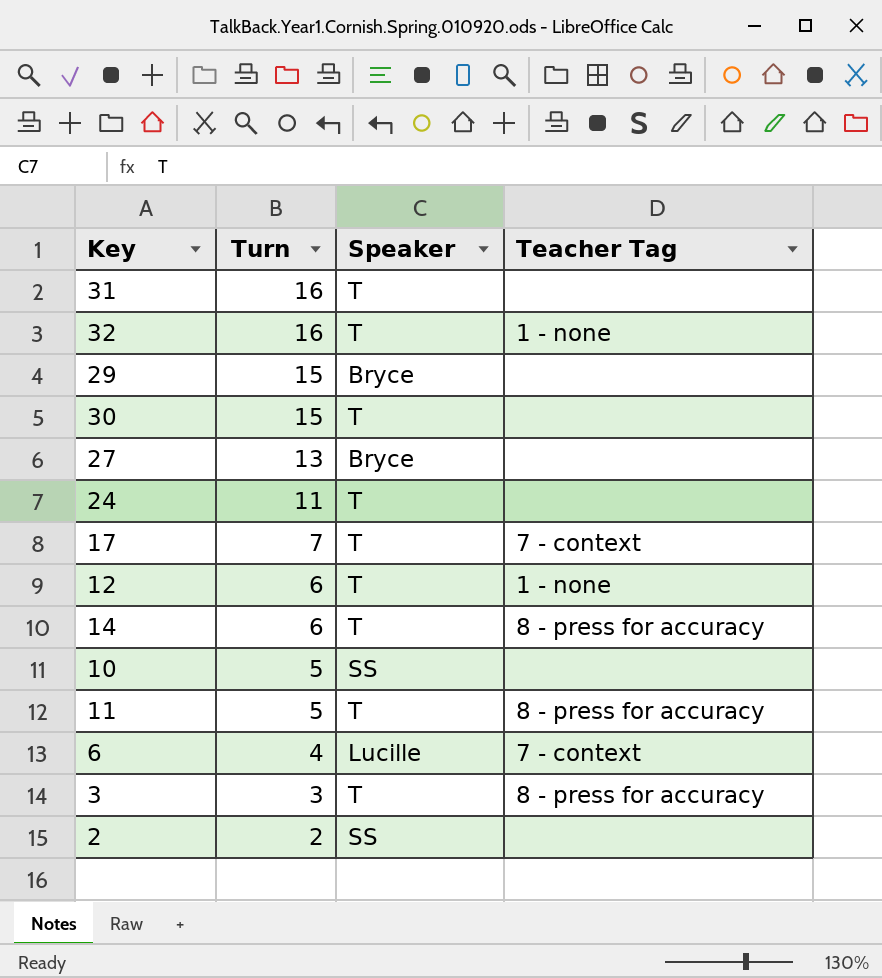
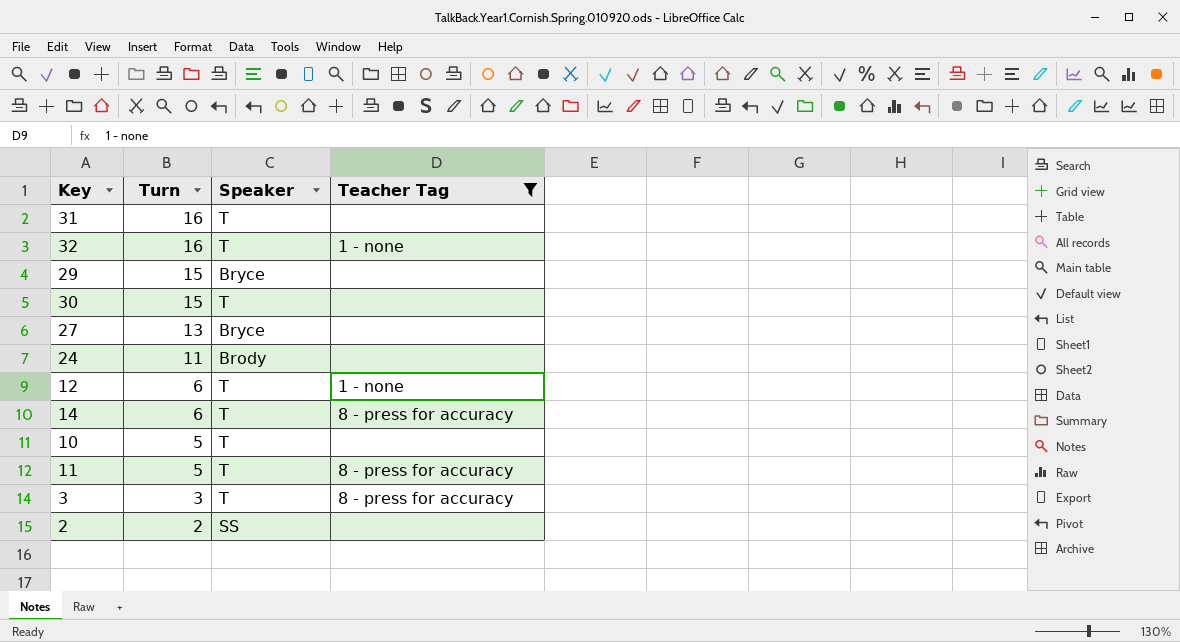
filter: none -> Teacher Tag != 7 - context
24 | Speaker: T -> Brody
10 | Speaker: SS -> T

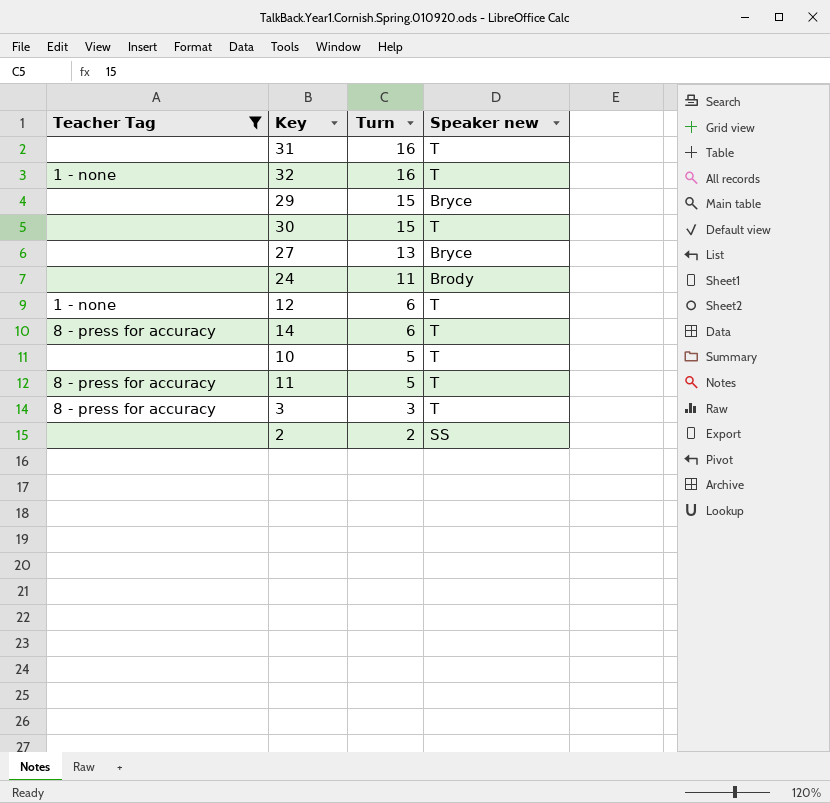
column Teacher Tag | position: 4 -> 1
column name: Speaker -> Speaker new

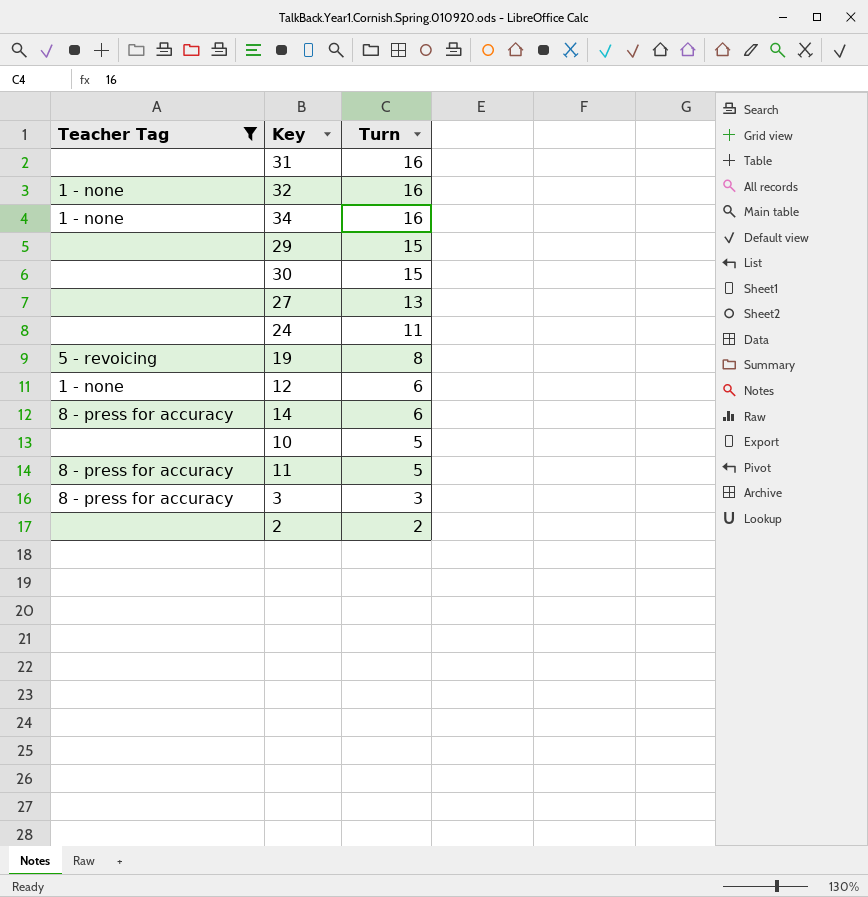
column Speaker new | position: 4 -> none
row 34: none -> 1 - none | 16
row 19: none -> 5 - revoicing | 8

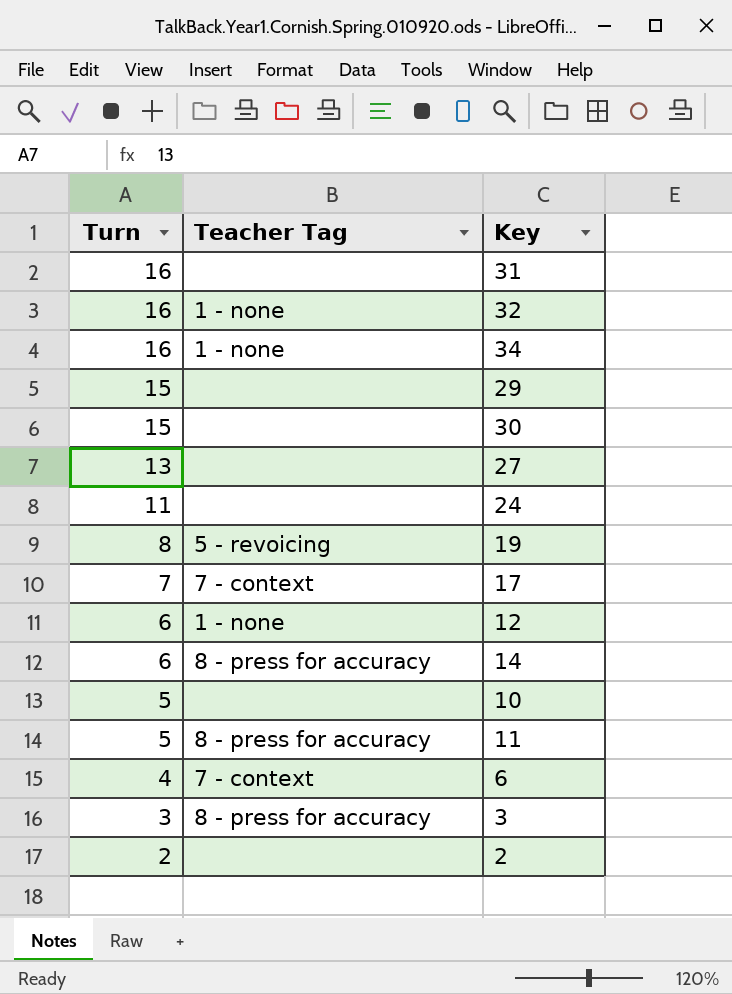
filter: Teacher Tag != 7 - context -> none
column Turn | position: 3 -> 1

